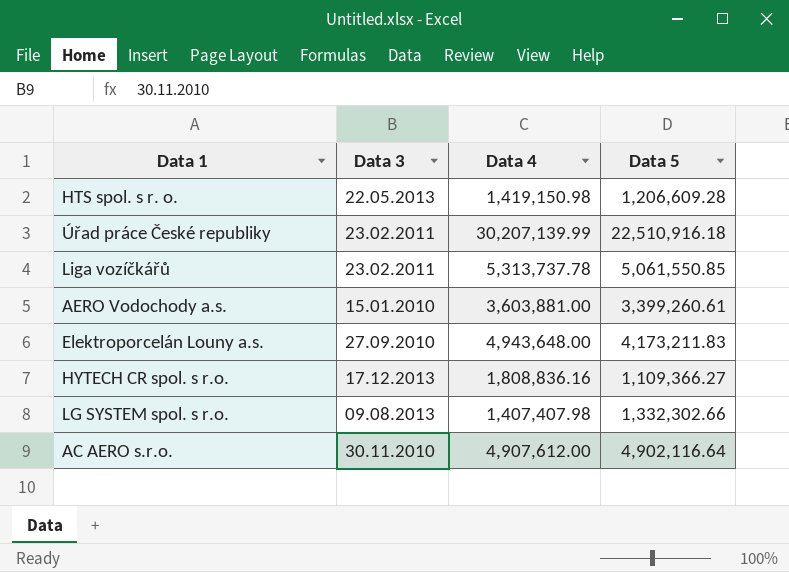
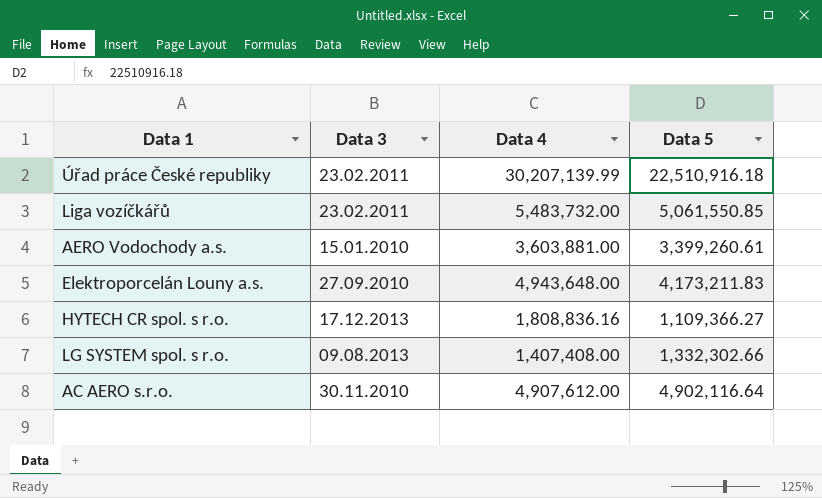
row HTS spol. s r. o.: 22.05.2013 | 1,419,150.98 | 1,206,609.28 -> none
Liga vozíčkářů | Data 4: 5,313,737.78 -> 5,483,732.00
LG SYSTEM spol. s r.o. | Data 4: 1,407,407.98 -> 1,407,408.00

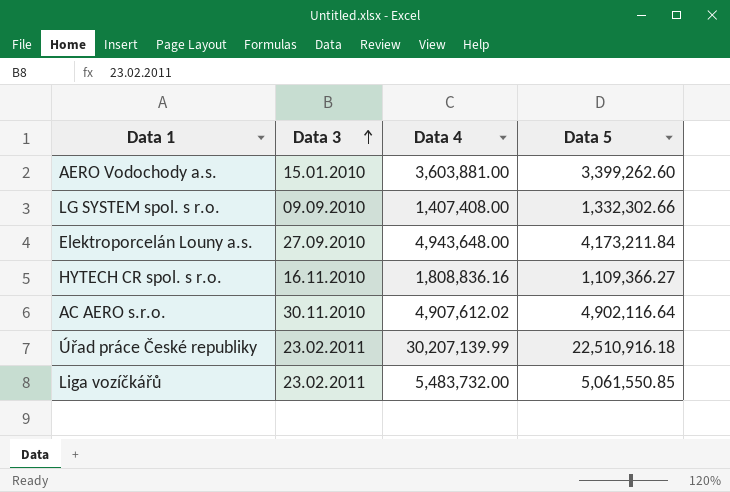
row order: none -> Data 3 ascending
AERO Vodochody a.s. | Data 5: 3,399,260.61 -> 3,399,262.60
LG SYSTEM spol. s r.o. | Data 3: 09.08.2013 -> 09.09.2010
Elektroporcelán Louny a.s. | Data 5: 4,173,211.83 -> 4,173,211.84
HYTECH CR spol. s r.o. | Data 3: 17.12.2013 -> 16.11.2010
AC AERO s.r.o. | Data 4: 4,907,612.00 -> 4,907,612.02

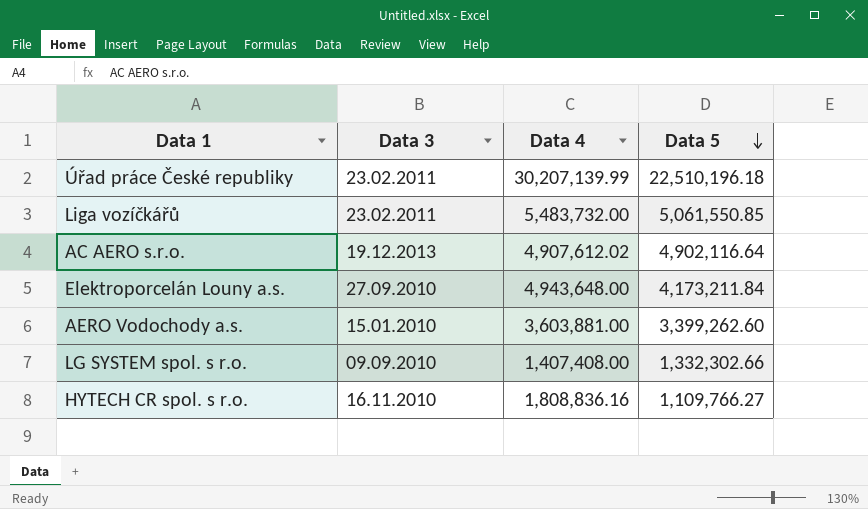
row order: Data 3 ascending -> Data 5 descending
Úřad práce České republiky | Data 5: 22,510,916.18 -> 22,510,196.18
AC AERO s.r.o. | Data 3: 30.11.2010 -> 19.12.2013
HYTECH CR spol. s r.o. | Data 5: 1,109,366.27 -> 1,109,766.27

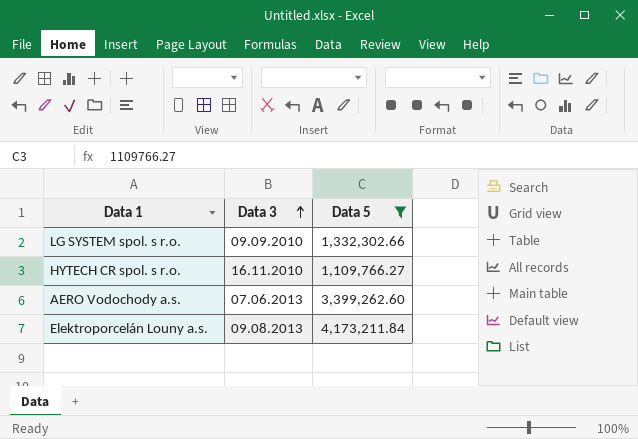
filter: none -> Data 5 <= 4,173,211.84
row order: Data 5 descending -> Data 3 ascending
column Data 4 | position: 3 -> none
AERO Vodochody a.s. | Data 3: 15.01.2010 -> 07.06.2013
Elektroporcelán Louny a.s. | Data 3: 27.09.2010 -> 09.08.2013

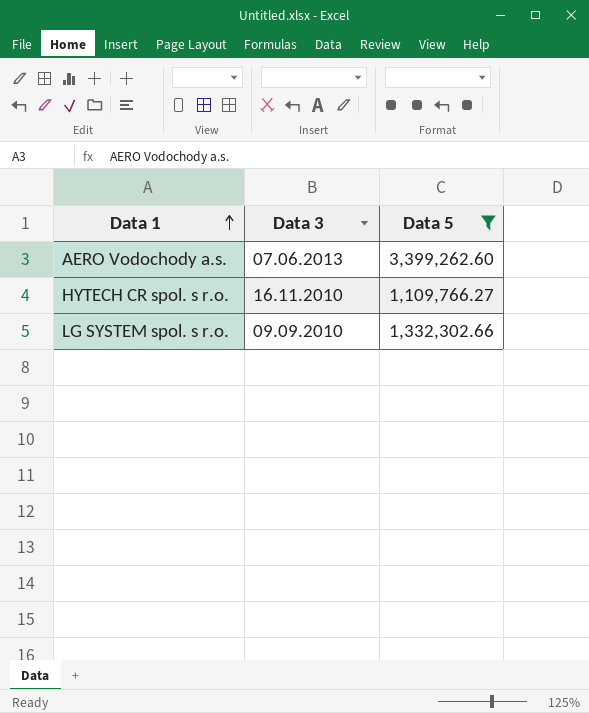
row order: Data 3 ascending -> Data 1 ascending
row Elektroporcelán Louny a.s.: 09.08.2013 | 4,173,211.84 -> none

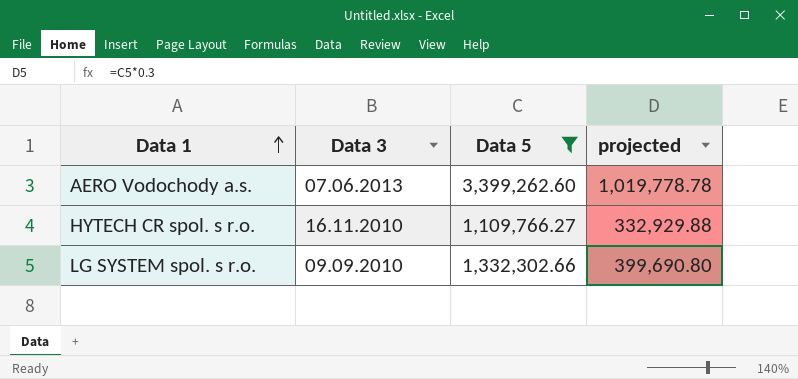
column projected | formula: none -> [Data 5] * 0.3

